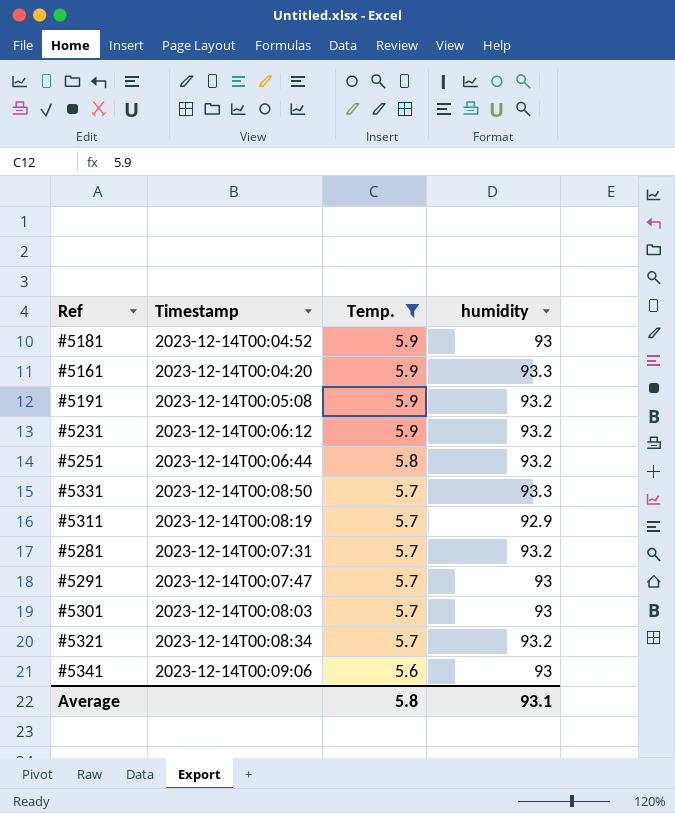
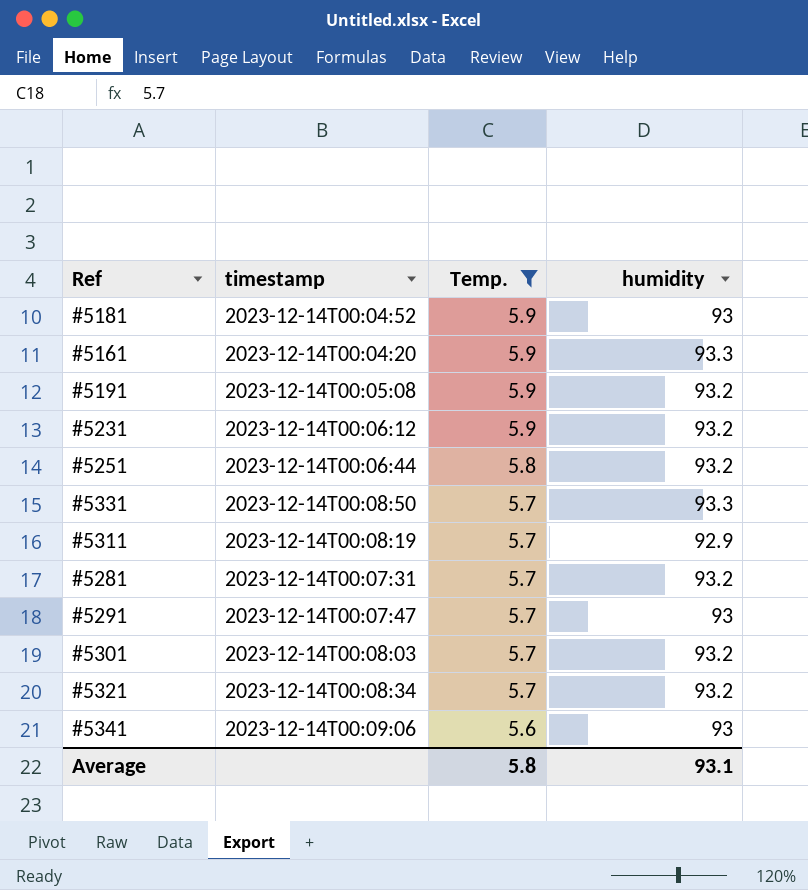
column name: Timestamp -> timestamp
#5301 | humidity: 93 -> 93.2

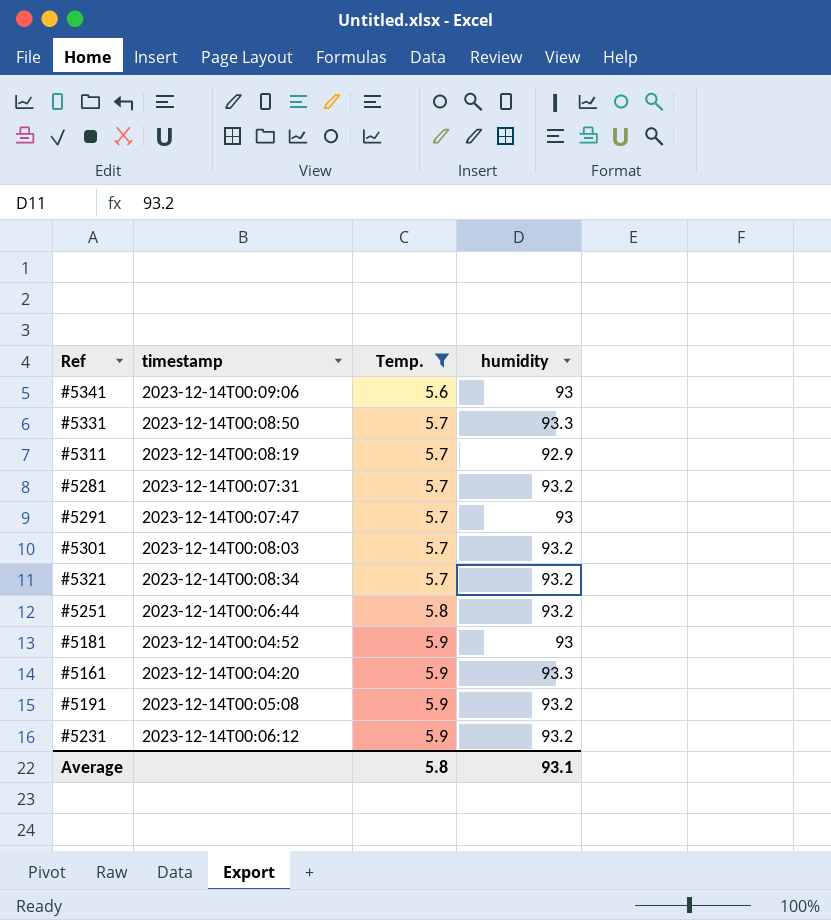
row order: Temp. descending -> Temp. ascending

